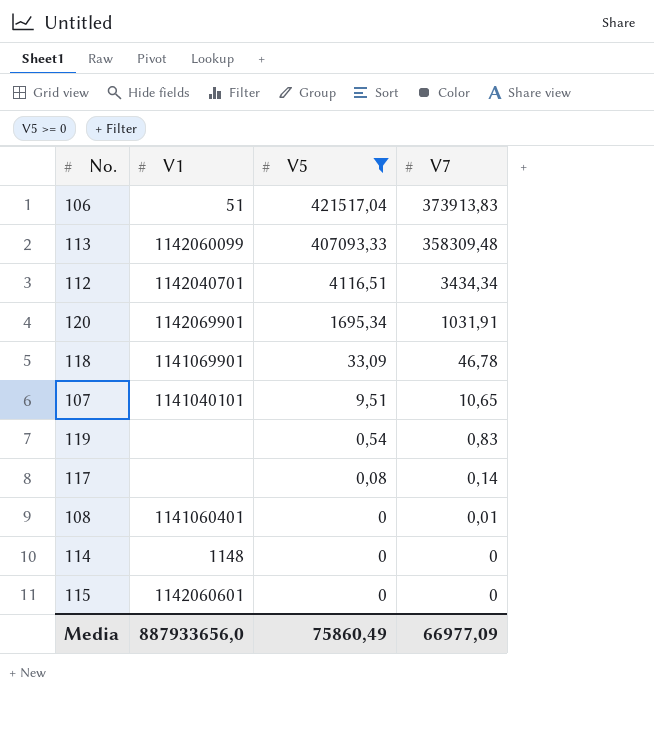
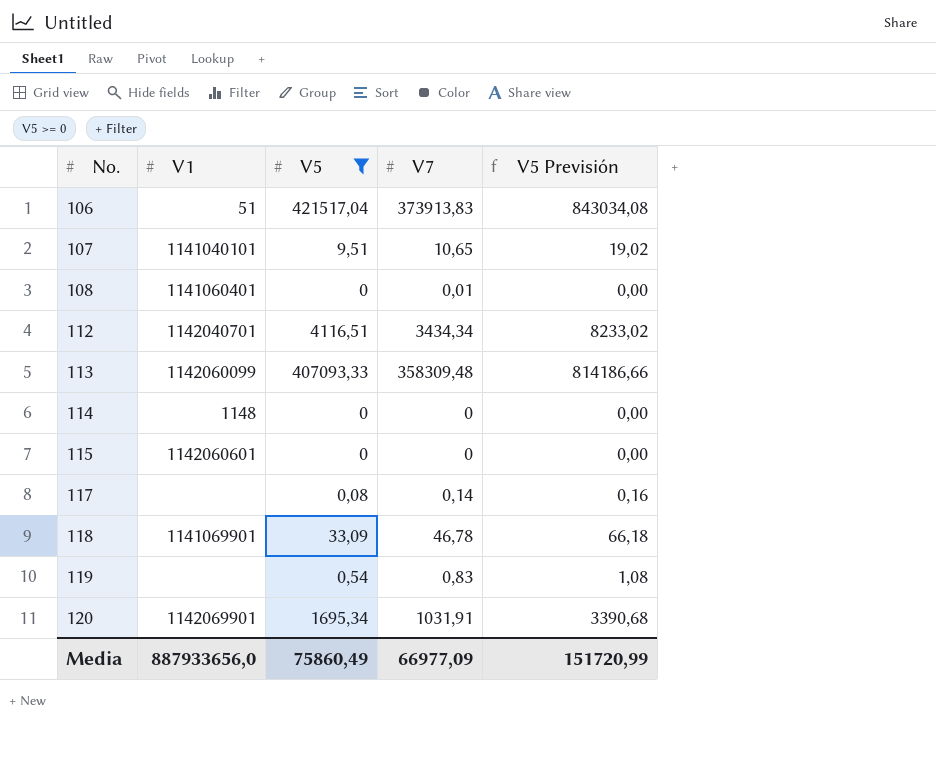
row order: V5 descending -> No. ascending
column V5 Previsión | formula: none -> [V5] * 2

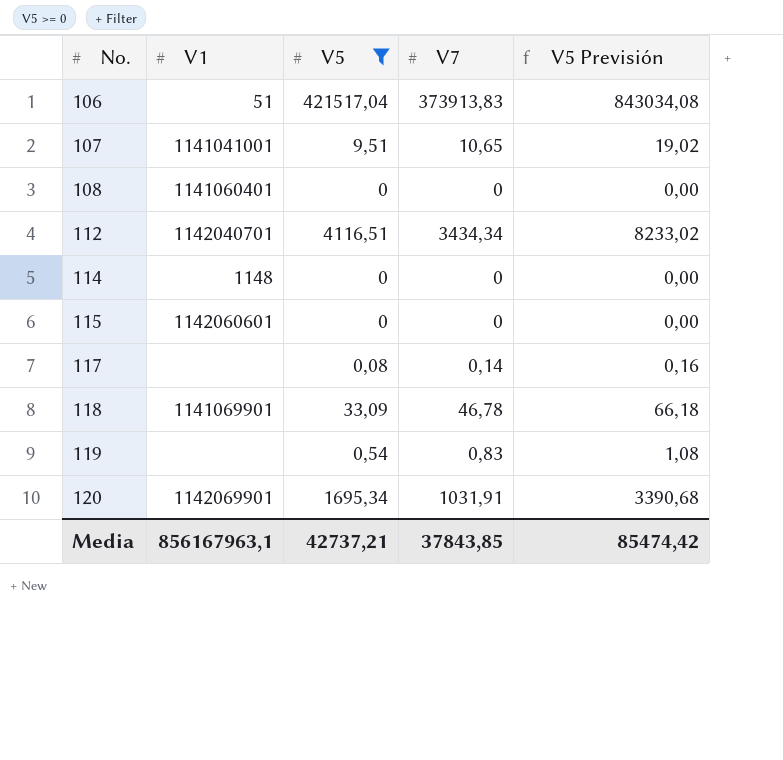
row 113: 1142060099 | 407093,33 | 358309,48 | 814186,66 -> none
107 | V1: 1141040101 -> 1141041001
108 | V7: 0,01 -> 0
Media | V1: 887933656,0 -> 856167963,1
Media | V5: 75860,49 -> 42737,21
Media | V7: 66977,09 -> 37843,85
Media | V5 Previsión: 151720,99 -> 85474,42

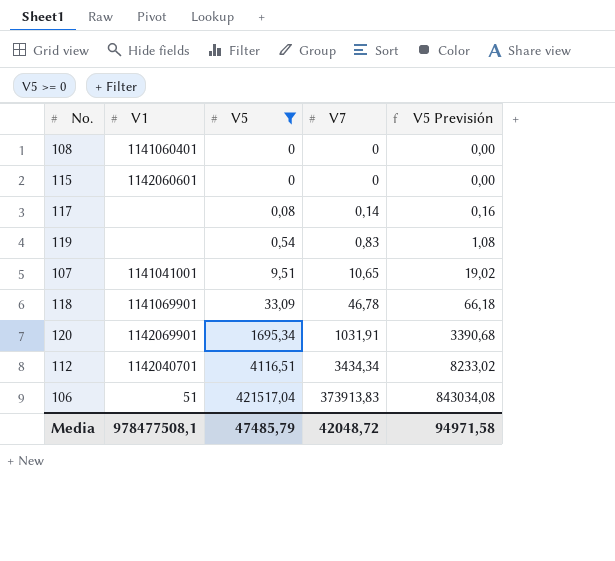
row order: No. ascending -> V5 ascending
row 114: 1148 | 0 | 0 | 0,00 -> none
Media | V1: 856167963,1 -> 978477508,1
Media | V5: 42737,21 -> 47485,79
Media | V7: 37843,85 -> 42048,72
Media | V5 Previsión: 85474,42 -> 94971,58

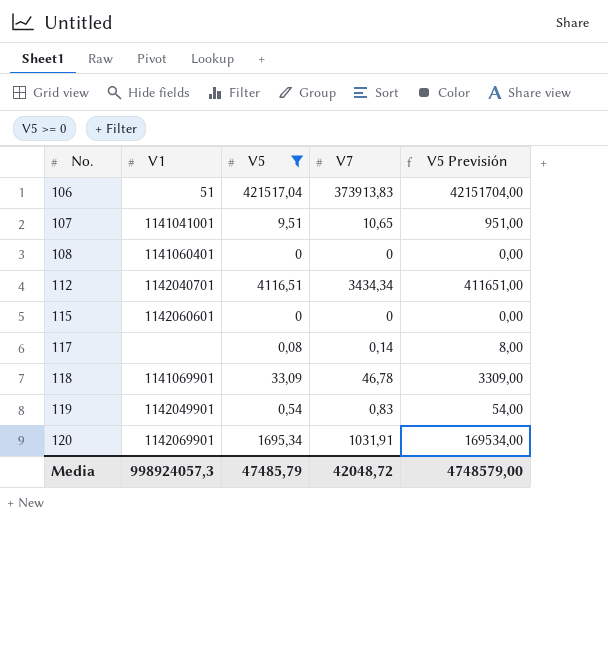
row order: V5 ascending -> No. ascending
column V5 Previsión | formula: [V5] * 2 -> [V5] * 100
119 | V1: none -> 1142049901
Media | V1: 978477508,1 -> 998924057,3
Media | V5 Previsión: 94971,58 -> 4748579,00

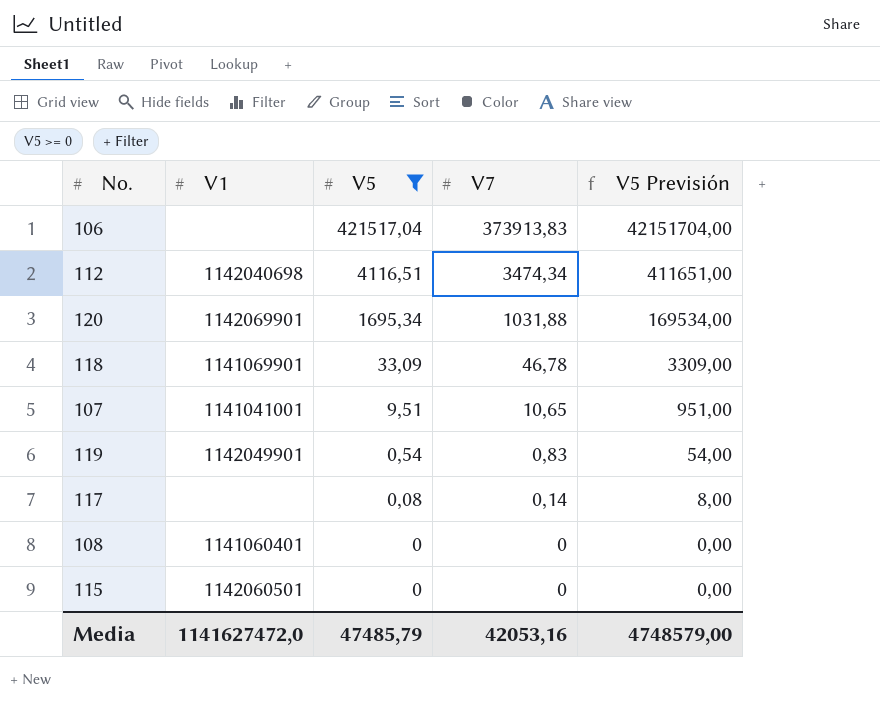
row order: No. ascending -> V5 descending
106 | V1: 51 -> none
112 | V1: 1142040701 -> 1142040698
112 | V7: 3434,34 -> 3474,34
120 | V7: 1031,91 -> 1031,88
115 | V1: 1142060601 -> 1142060501
Media | V1: 998924057,3 -> 1141627472,0
Media | V7: 42048,72 -> 42053,16

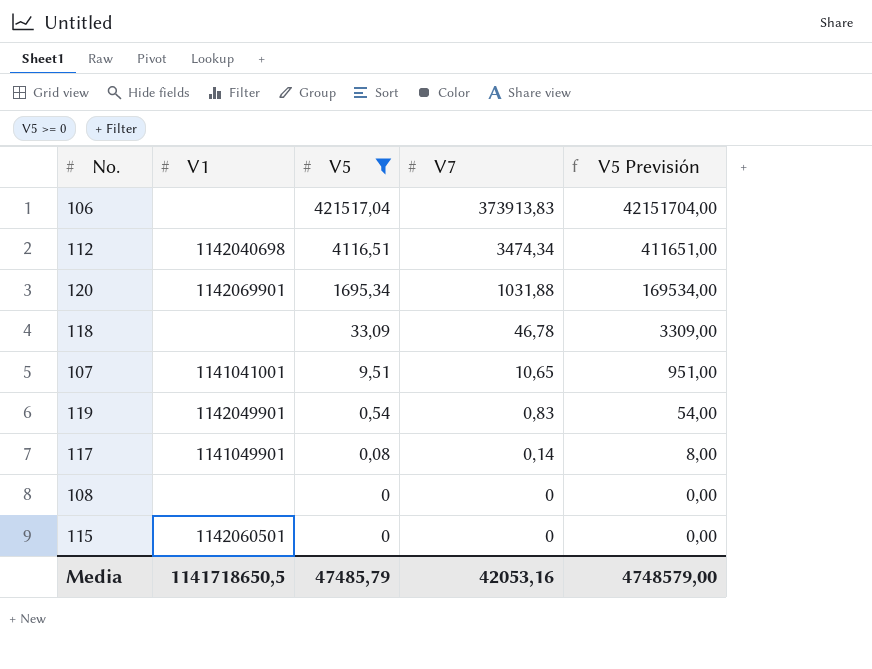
118 | V1: 1141069901 -> none
117 | V1: none -> 1141049901
108 | V1: 1141060401 -> none
Media | V1: 1141627472,0 -> 1141718650,5

